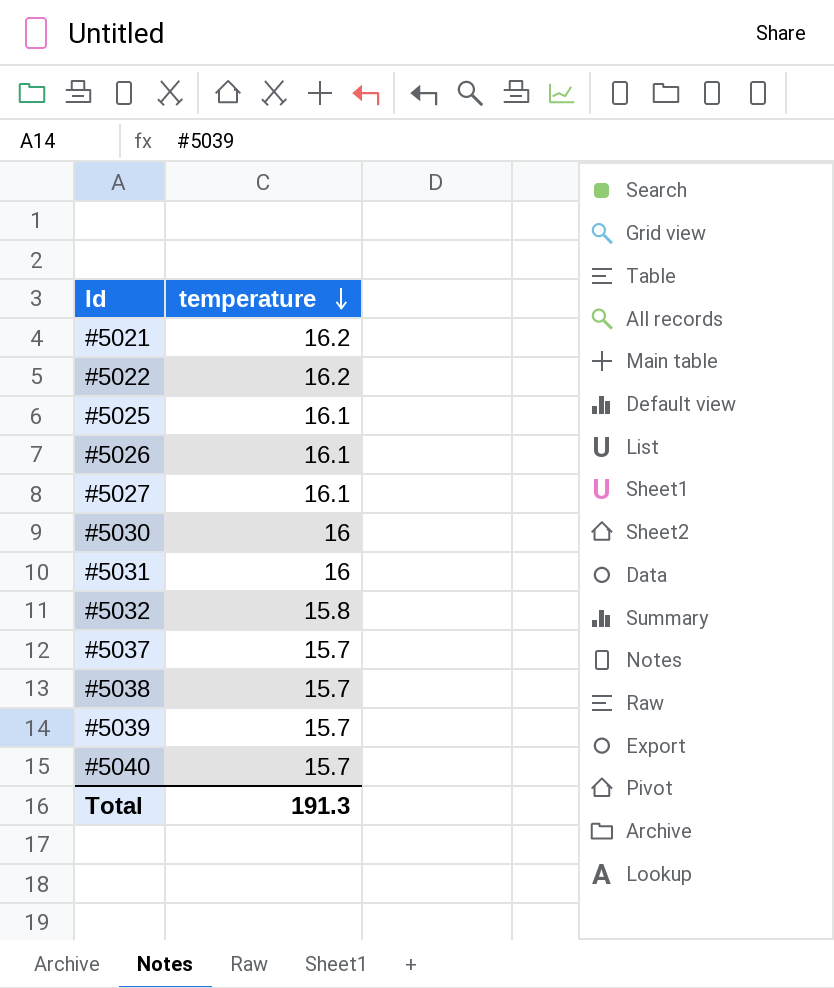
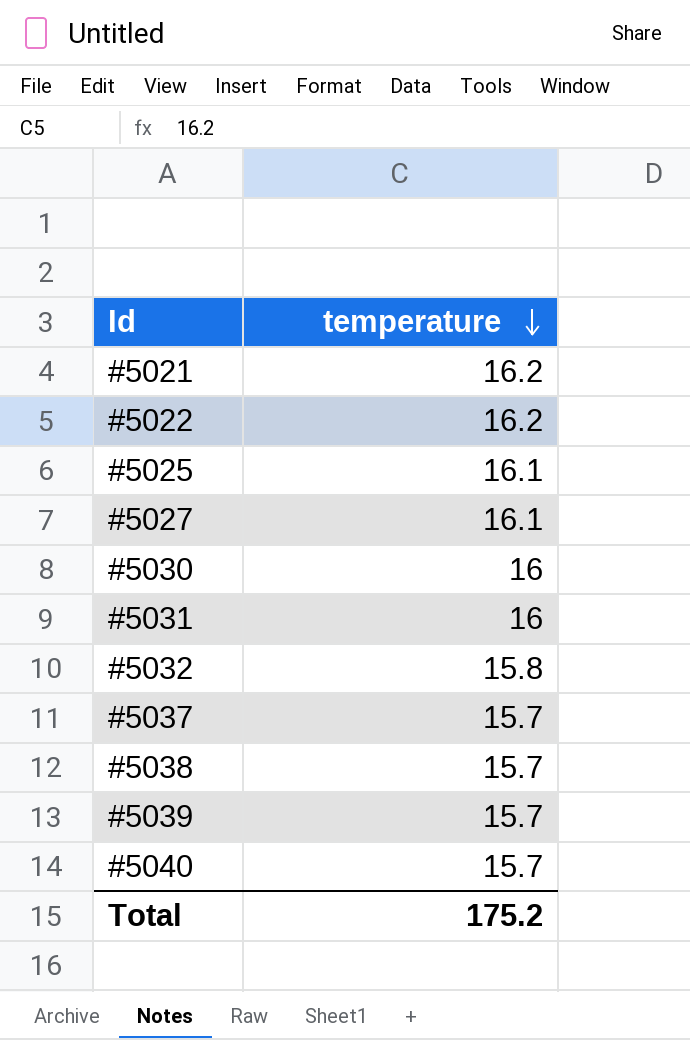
row #5026: 16.1 -> none
Total | temperature: 191.3 -> 175.2

